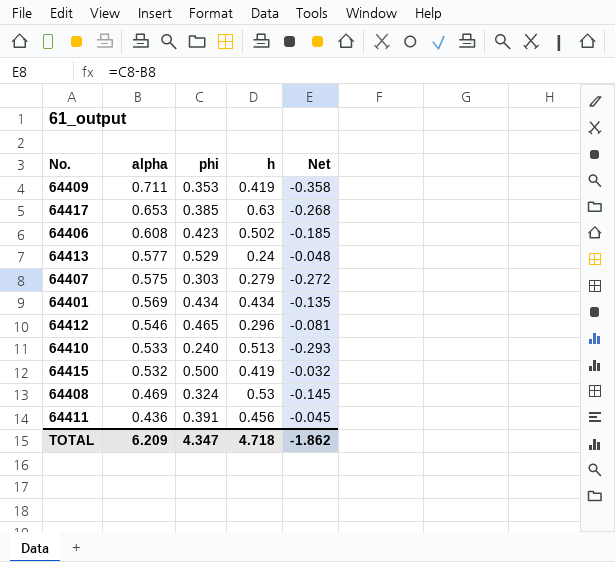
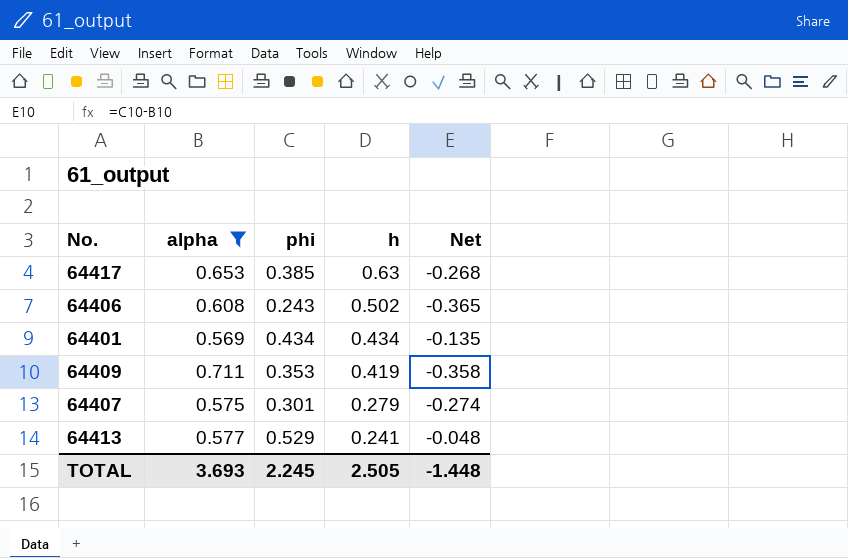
filter: none -> alpha >= 0.569
row order: alpha descending -> h descending
64406 | phi: 0.423 -> 0.243
64406 | Net: -0.185 -> -0.365
64407 | phi: 0.303 -> 0.301
64407 | Net: -0.272 -> -0.274
64413 | h: 0.24 -> 0.241
TOTAL | alpha: 6.209 -> 3.693
TOTAL | phi: 4.347 -> 2.245
TOTAL | h: 4.718 -> 2.505
TOTAL | Net: -1.862 -> -1.448

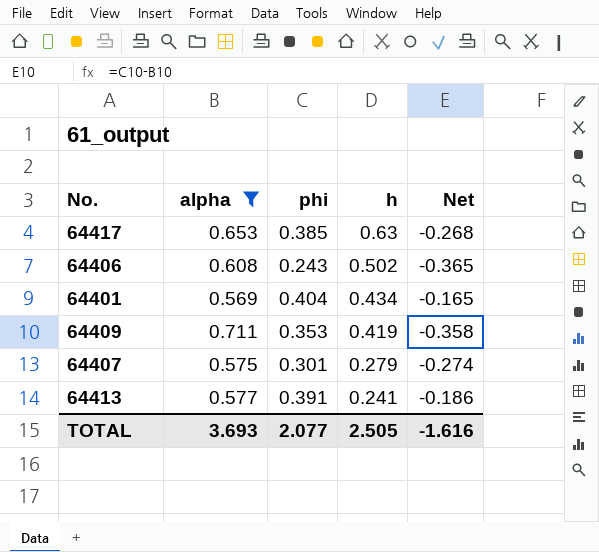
64401 | phi: 0.434 -> 0.404
64401 | Net: -0.135 -> -0.165
64413 | phi: 0.529 -> 0.391
64413 | Net: -0.048 -> -0.186
TOTAL | phi: 2.245 -> 2.077
TOTAL | Net: -1.448 -> -1.616

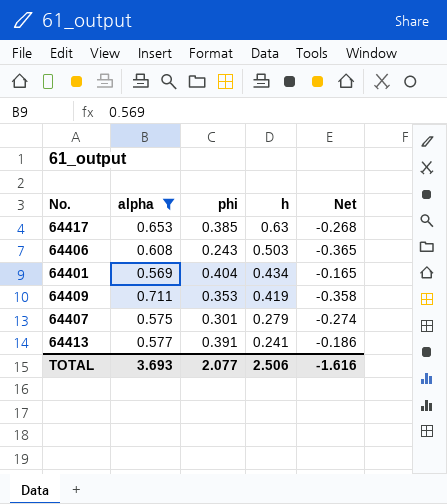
64406 | h: 0.502 -> 0.503
TOTAL | h: 2.505 -> 2.506

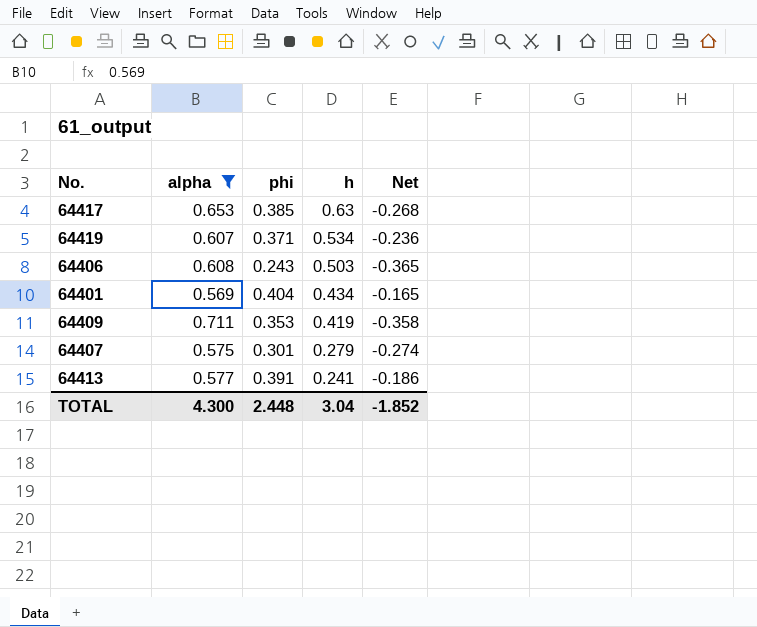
row 64419: none -> 0.607 | 0.371 | 0.534 | -0.236
TOTAL | alpha: 3.693 -> 4.300
TOTAL | phi: 2.077 -> 2.448
TOTAL | h: 2.506 -> 3.04
TOTAL | Net: -1.616 -> -1.852

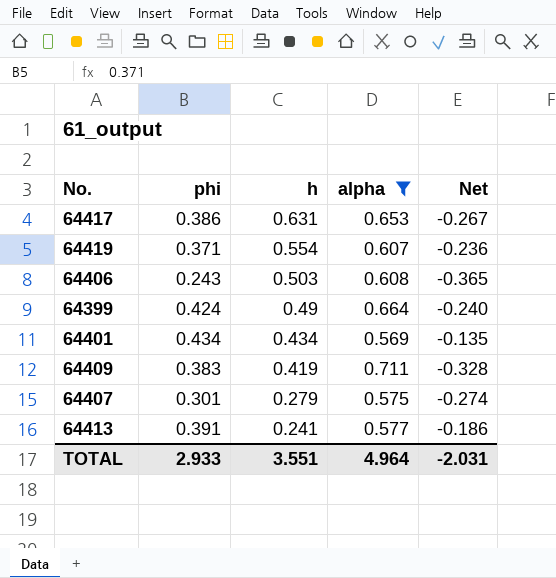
column alpha | position: 2 -> 4
64417 | phi: 0.385 -> 0.386
64417 | h: 0.63 -> 0.631
64417 | Net: -0.268 -> -0.267
64419 | h: 0.534 -> 0.554
row 64399: none -> 0.424 | 0.49 | 0.664 | -0.240
64401 | phi: 0.404 -> 0.434
64401 | Net: -0.165 -> -0.135
64409 | phi: 0.353 -> 0.383
64409 | Net: -0.358 -> -0.328
TOTAL | phi: 2.448 -> 2.933
TOTAL | h: 3.04 -> 3.551
TOTAL | alpha: 4.300 -> 4.964
TOTAL | Net: -1.852 -> -2.031

